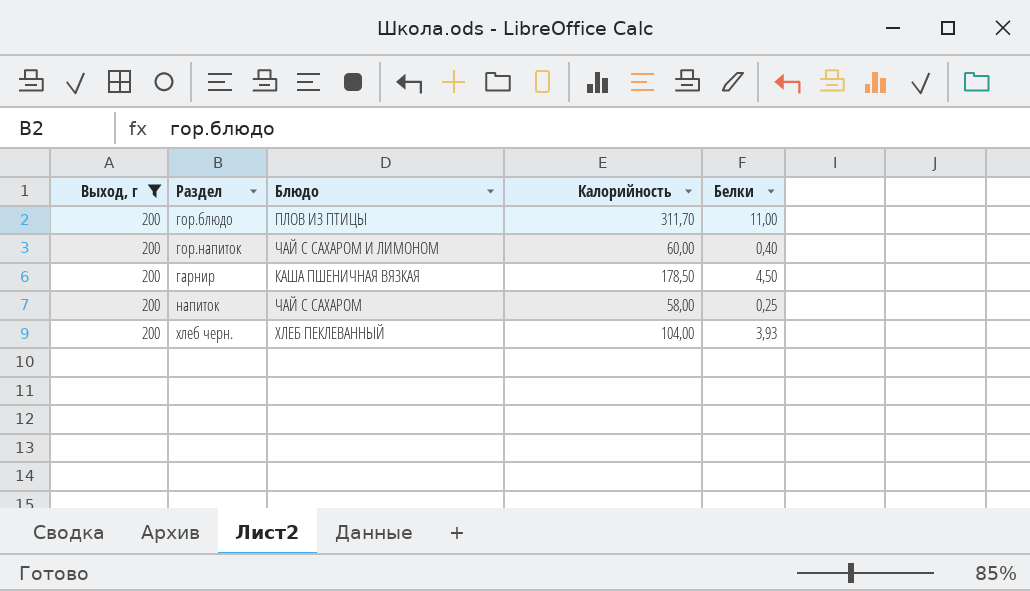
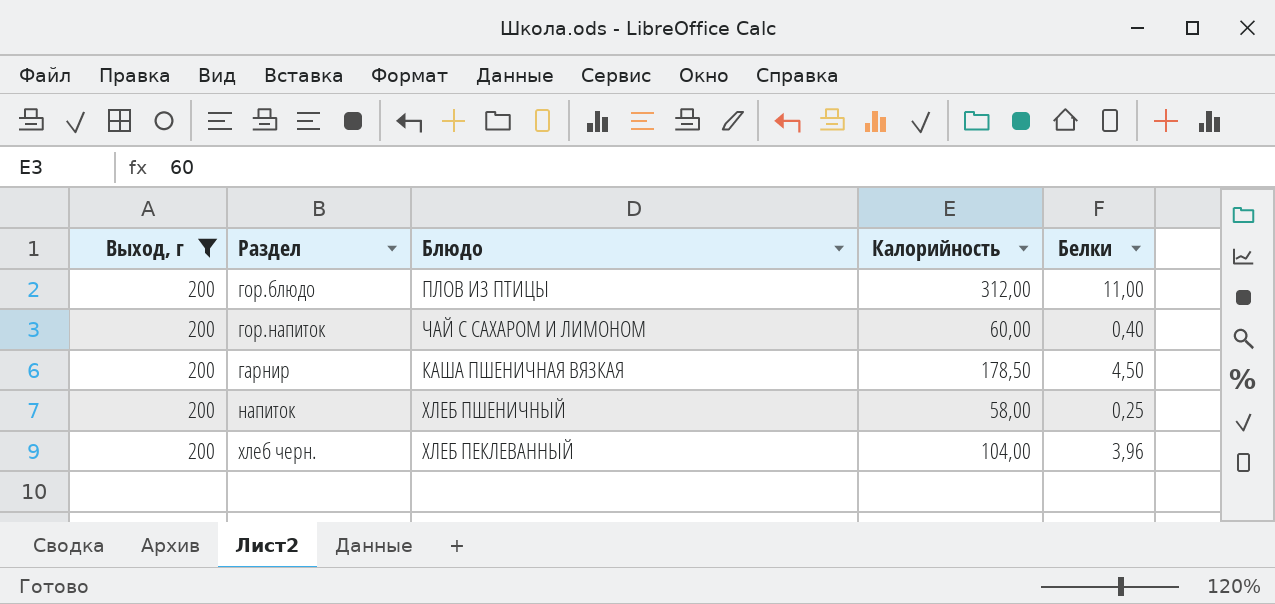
гор.блюдо | Калорийность: 311,70 -> 312,00
напиток | Блюдо: ЧАЙ С САХАРОМ -> ХЛЕБ ПШЕНИЧНЫЙ
хлеб черн. | Белки: 3,93 -> 3,96

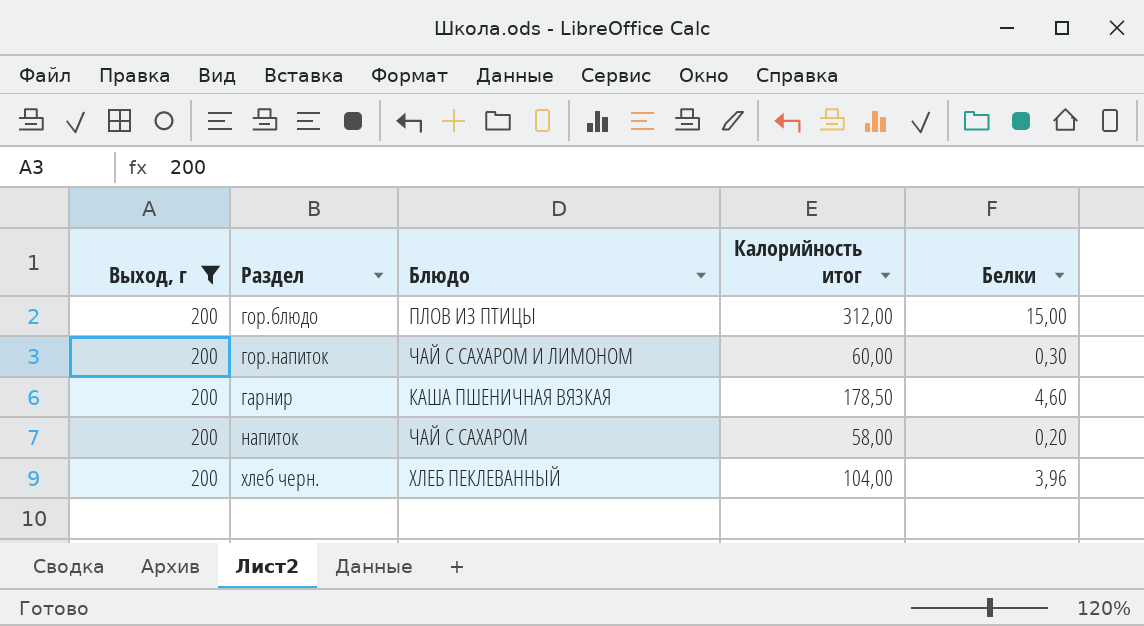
column name: Калорийность -> Калорийность итог
гор.блюдо | Белки: 11,00 -> 15,00
гор.напиток | Белки: 0,40 -> 0,30
гарнир | Белки: 4,50 -> 4,60
напиток | Блюдо: ХЛЕБ ПШЕНИЧНЫЙ -> ЧАЙ С САХАРОМ
напиток | Белки: 0,25 -> 0,20

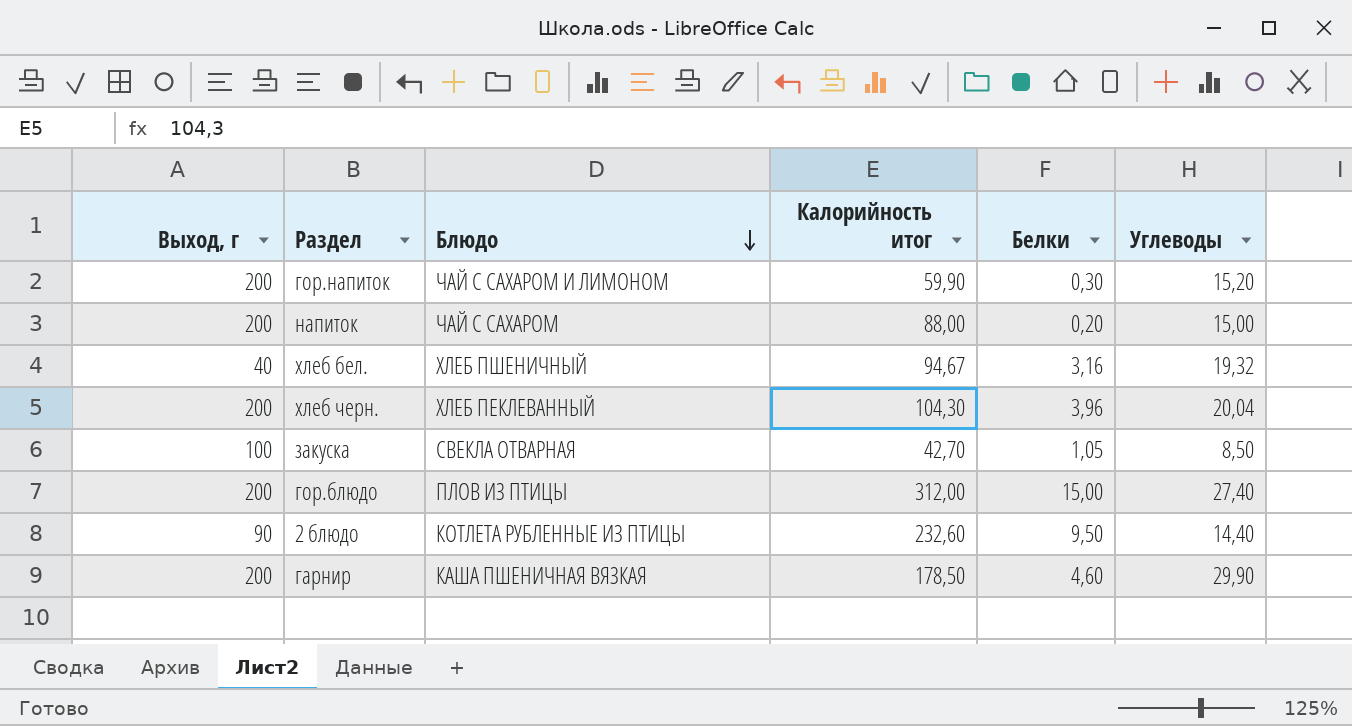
filter: Выход, г = 200 -> none
row order: none -> Блюдо descending
column Углеводы | position: none -> 6
гор.напиток | Калорийность итог: 60,00 -> 59,90
напиток | Калорийность итог: 58,00 -> 88,00
хлеб черн. | Калорийность итог: 104,00 -> 104,30

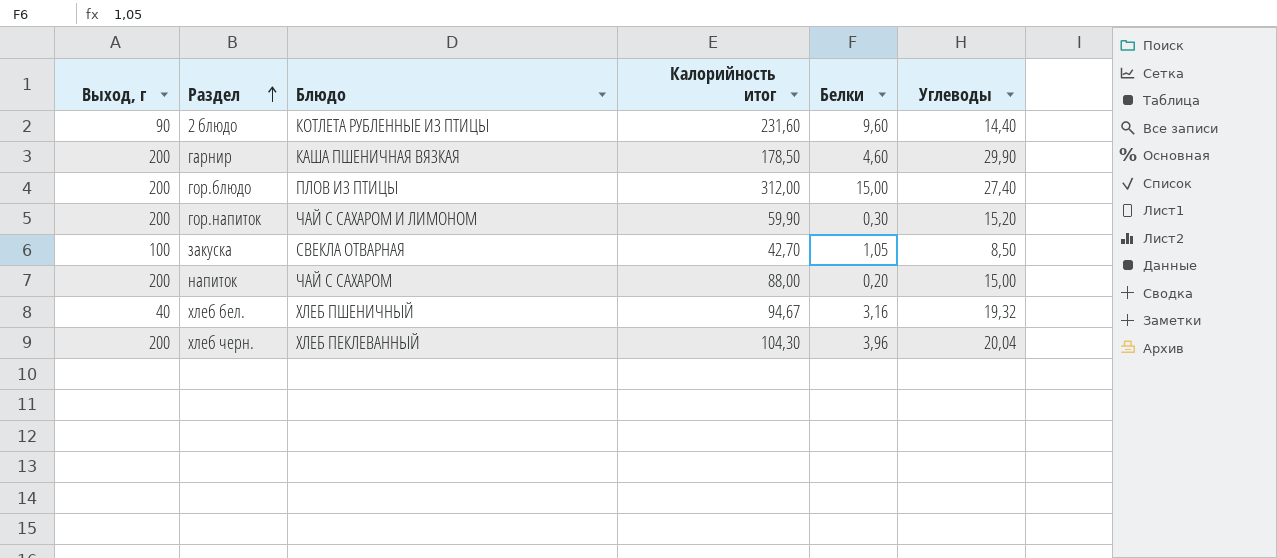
row order: Блюдо descending -> Раздел ascending
2 блюдо | Калорийность итог: 232,60 -> 231,60
2 блюдо | Белки: 9,50 -> 9,60

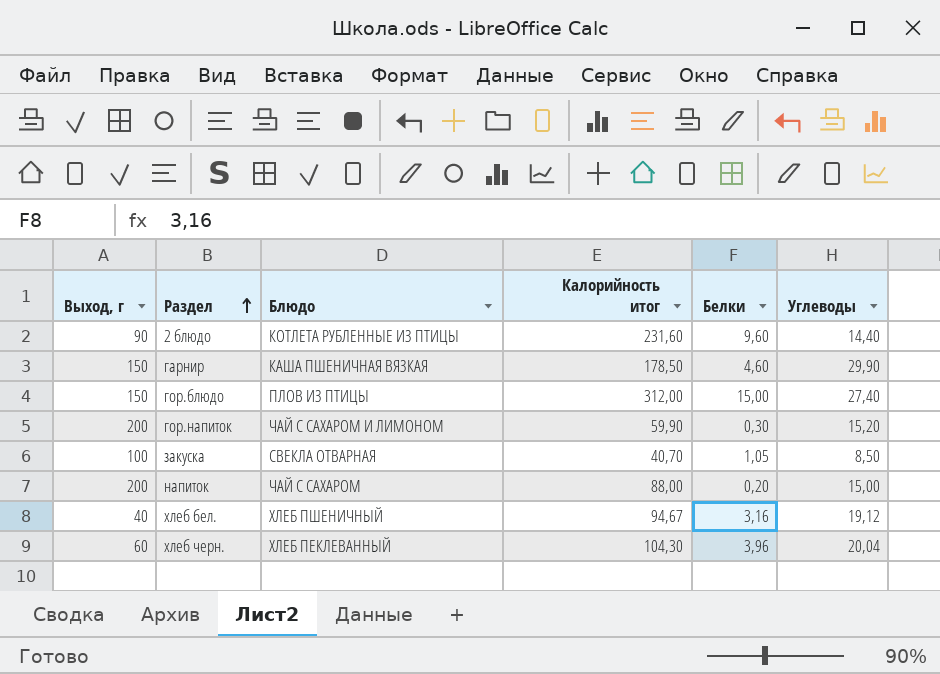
гарнир | Выход, г: 200 -> 150
гор.блюдо | Выход, г: 200 -> 150
закуска | Калорийность итог: 42,70 -> 40,70
хлеб бел. | Углеводы: 19,32 -> 19,12
хлеб черн. | Выход, г: 200 -> 60

